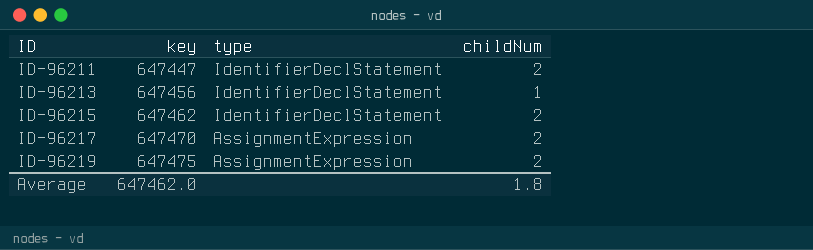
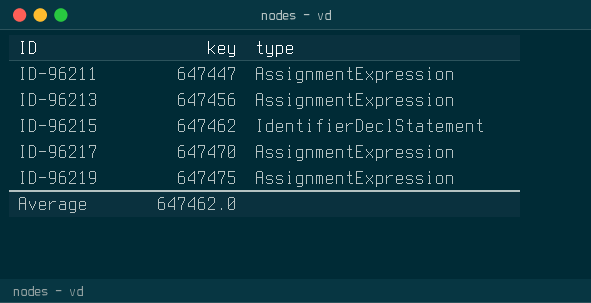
column childNum | position: 4 -> none
ID-96211 | type: IdentifierDeclStatement -> AssignmentExpression
ID-96213 | type: IdentifierDeclStatement -> AssignmentExpression

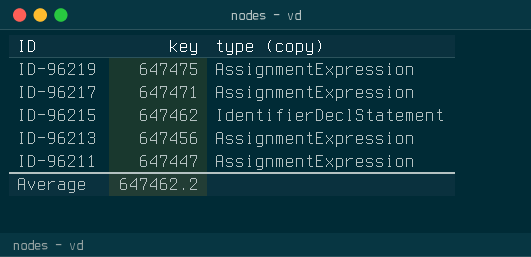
row order: ID ascending -> ID descending
column name: type -> type (copy)
ID-96217 | key: 647470 -> 647471
Average | key: 647462.0 -> 647462.2

